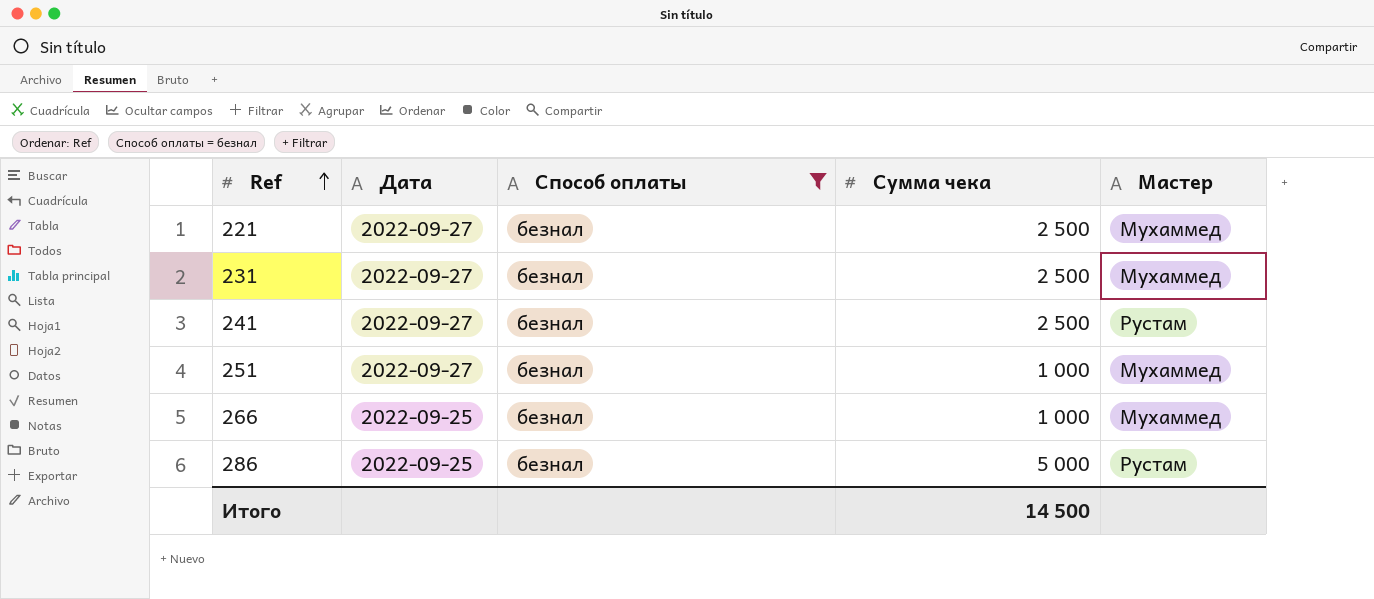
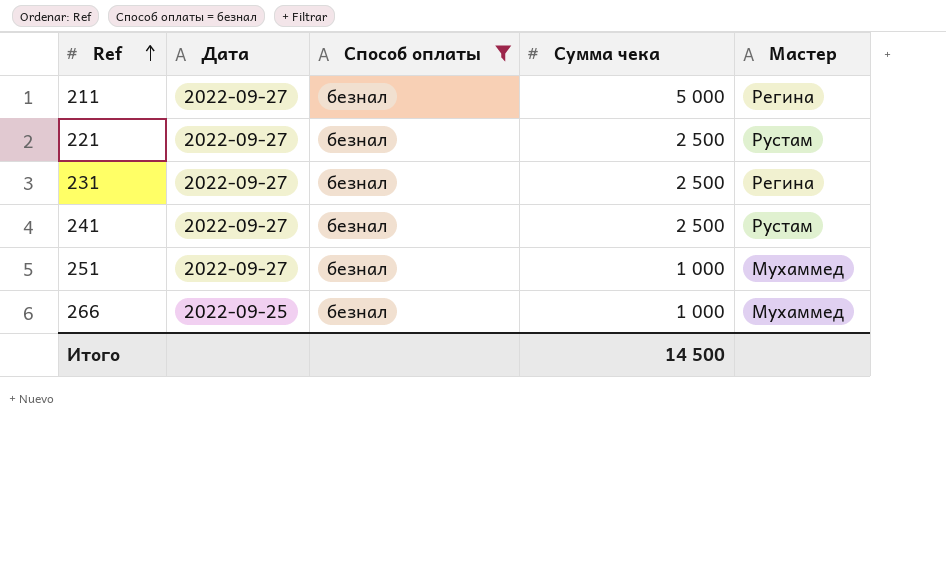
row 286: 2022-09-25 | безнал | 5 000 | Рустам -> none
row 211: none -> 2022-09-27 | безнал | 5 000 | Регина
221 | Мастер: Мухаммед -> Рустам
231 | Мастер: Мухаммед -> Регина

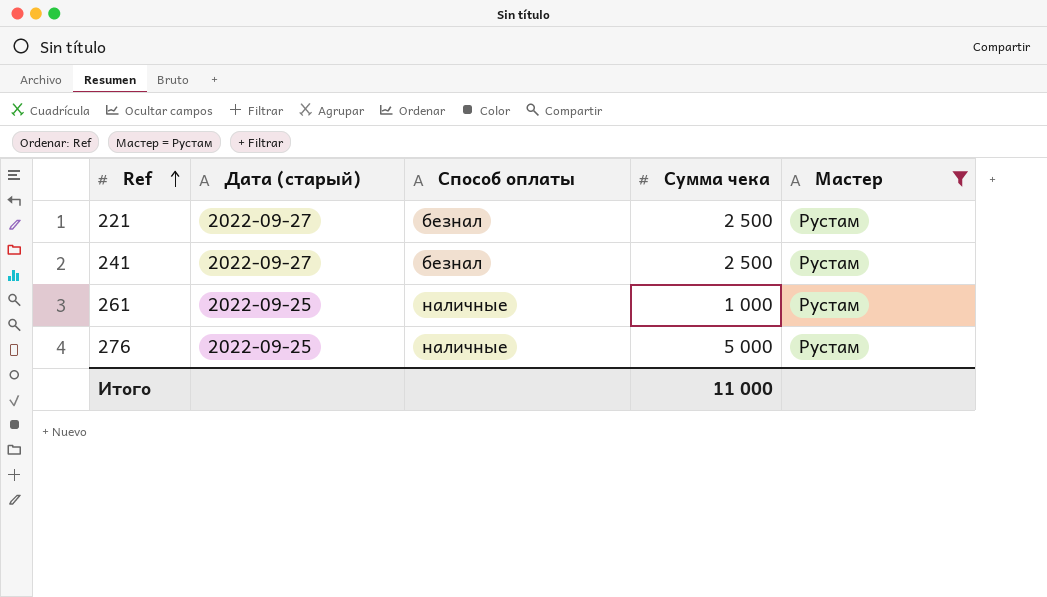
filter: Способ оплаты = безнал -> Мастер = Рустам
column name: Дата -> Дата (старый)
Итого | Сумма чека: 14 500 -> 11 000

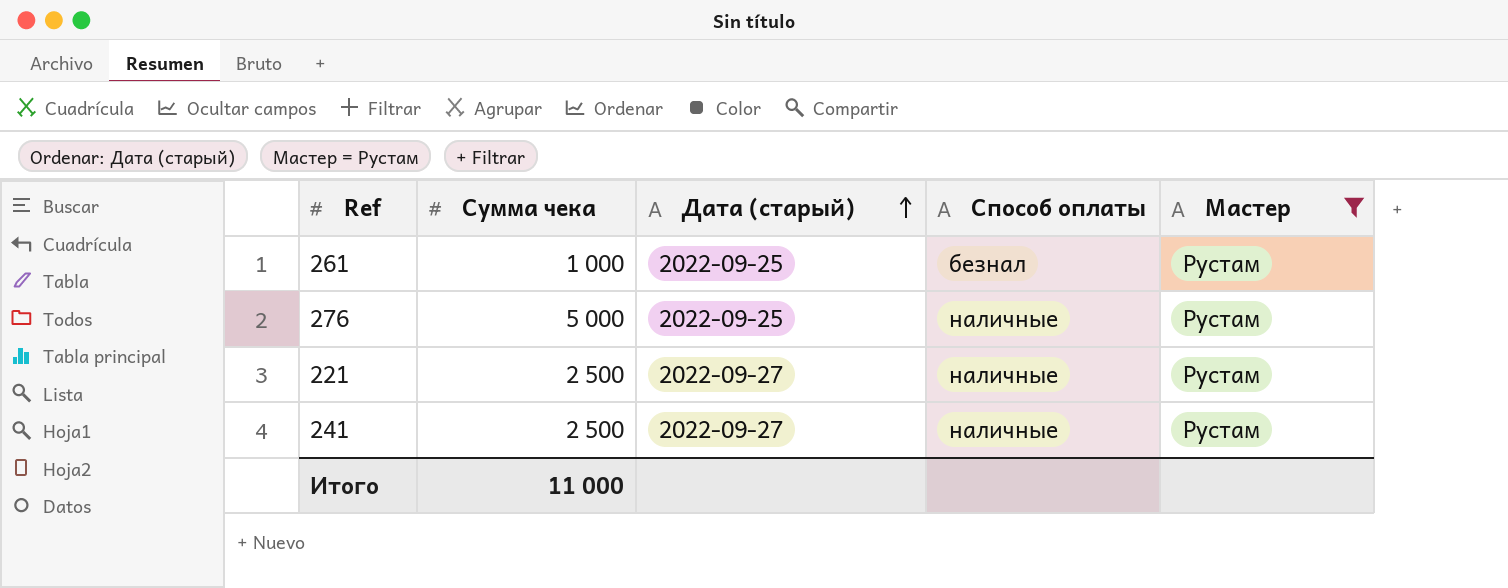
row order: Ref ascending -> Дата (старый) ascending
column Сумма чека | position: 4 -> 2
261 | Способ оплаты: наличные -> безнал
221 | Способ оплаты: безнал -> наличные
241 | Способ оплаты: безнал -> наличные

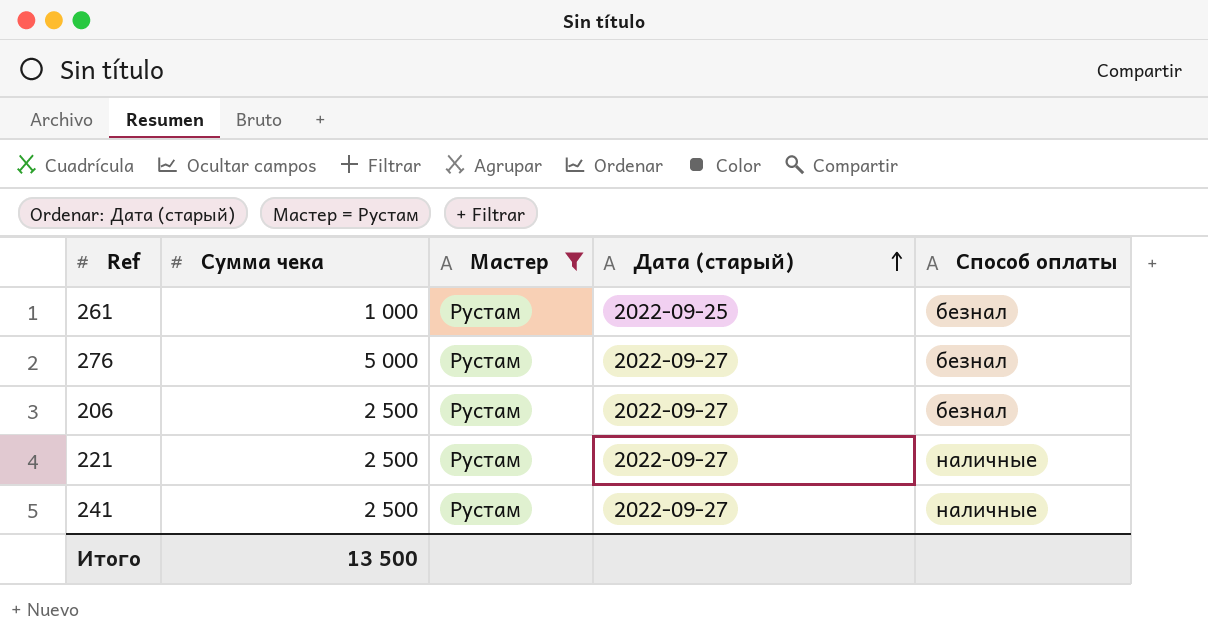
column Мастер | position: 5 -> 3
276 | Дата (старый): 2022-09-25 -> 2022-09-27
276 | Способ оплаты: наличные -> безнал
row 206: none -> 2 500 | Рустам | 2022-09-27 | безнал
Итого | Сумма чека: 11 000 -> 13 500

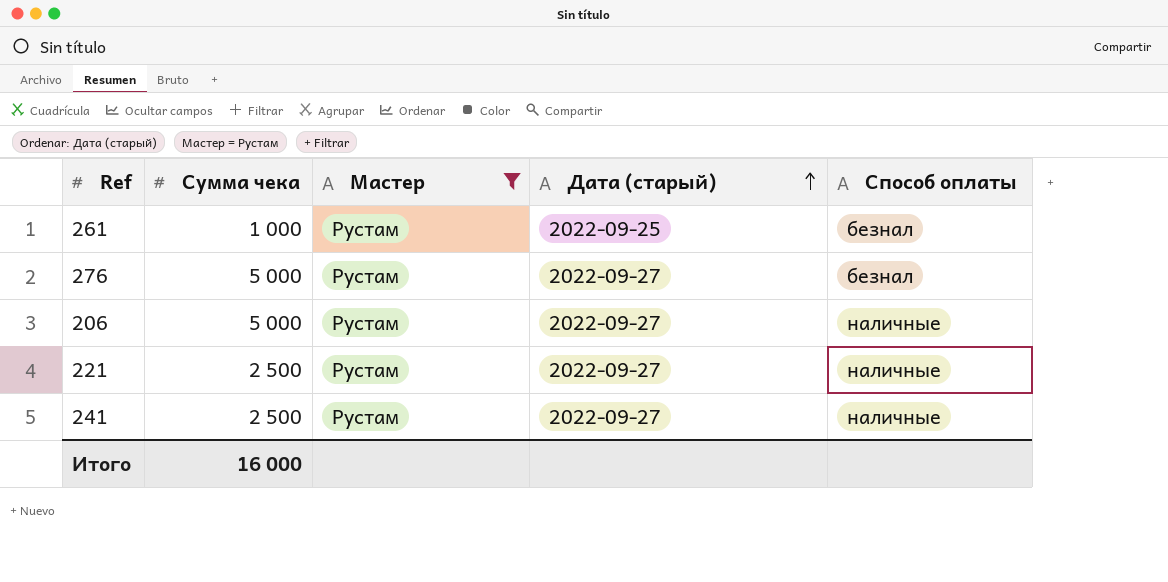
206 | Сумма чека: 2 500 -> 5 000
206 | Способ оплаты: безнал -> наличные
Итого | Сумма чека: 13 500 -> 16 000

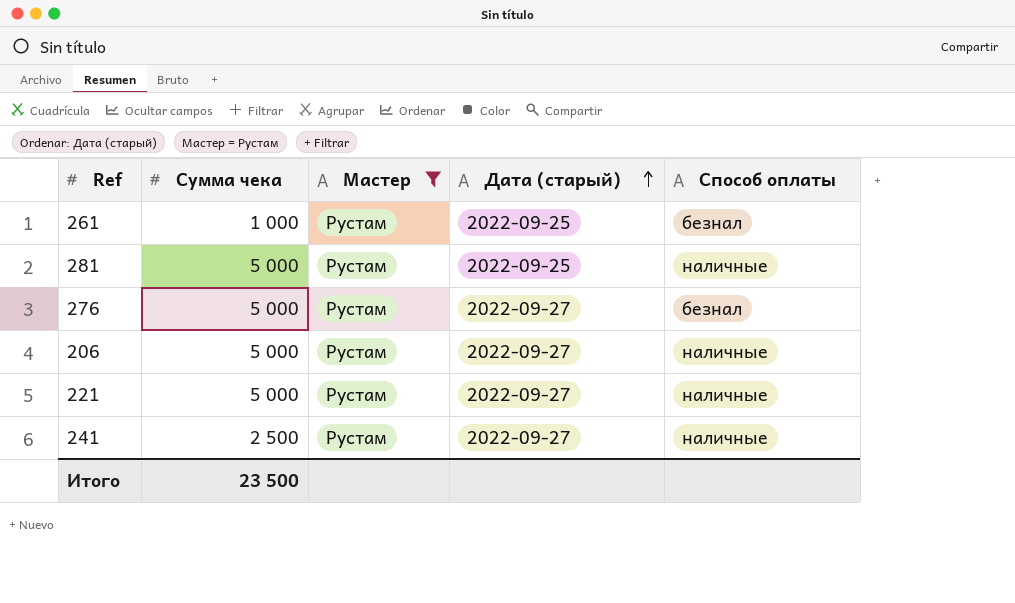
row 281: none -> 5 000 | Рустам | 2022-09-25 | наличные
221 | Сумма чека: 2 500 -> 5 000
Итого | Сумма чека: 16 000 -> 23 500

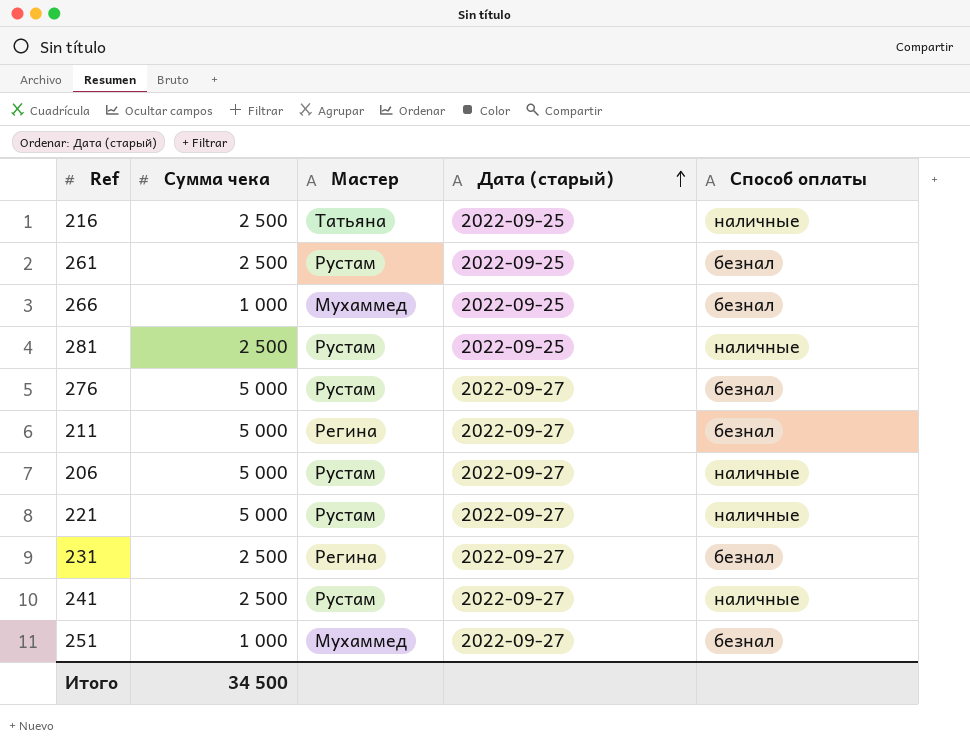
filter: Мастер = Рустам -> none
261 | Сумма чека: 1 000 -> 2 500
281 | Сумма чека: 5 000 -> 2 500
Итого | Сумма чека: 23 500 -> 34 500

